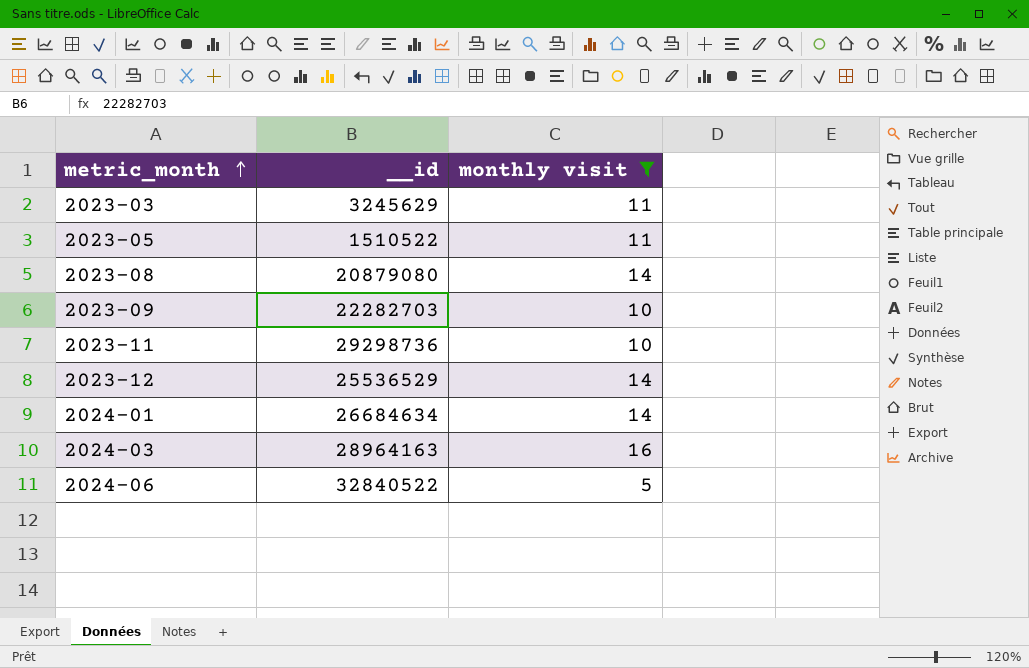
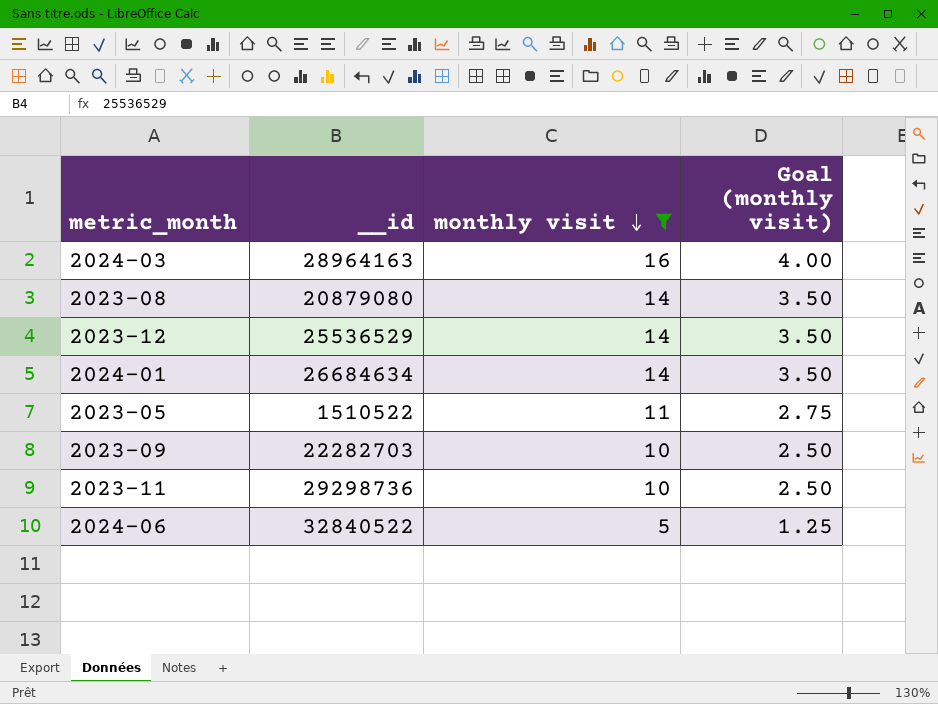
row order: metric_month ascending -> monthly visit descending
column Goal (monthly visit) | formula: none -> [monthly visit] * 0.25
row 2023-03: 3245629 | 11 -> none

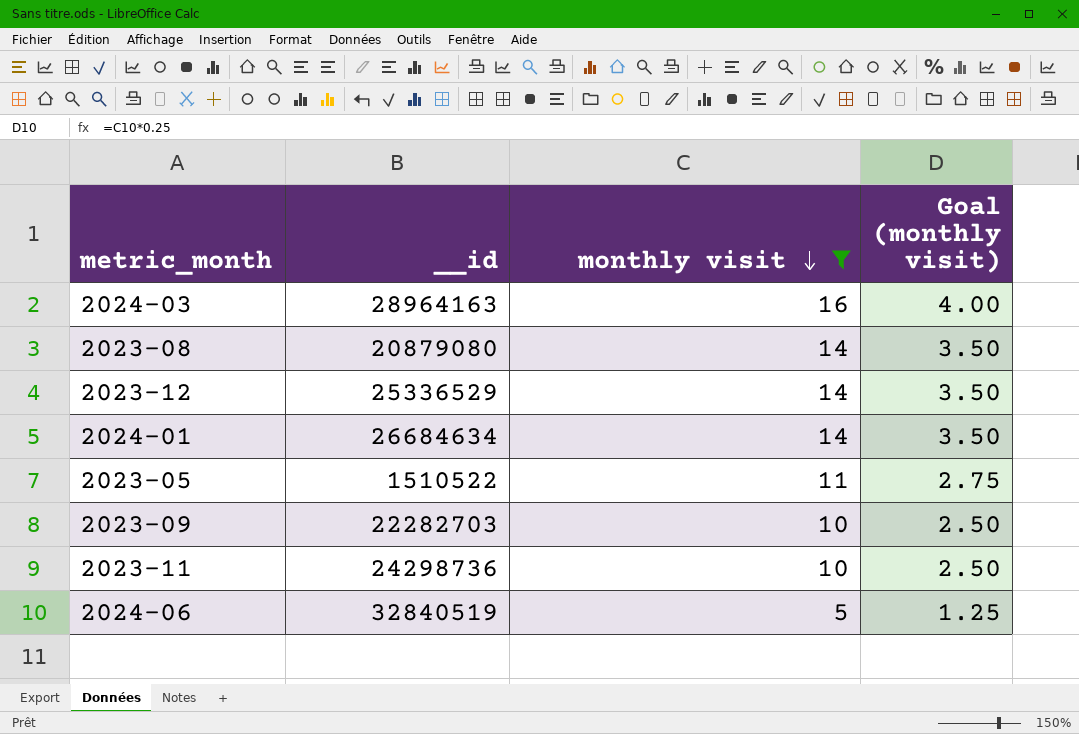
2023-12 | __id: 25536529 -> 25336529
2023-11 | __id: 29298736 -> 24298736
2024-06 | __id: 32840522 -> 32840519

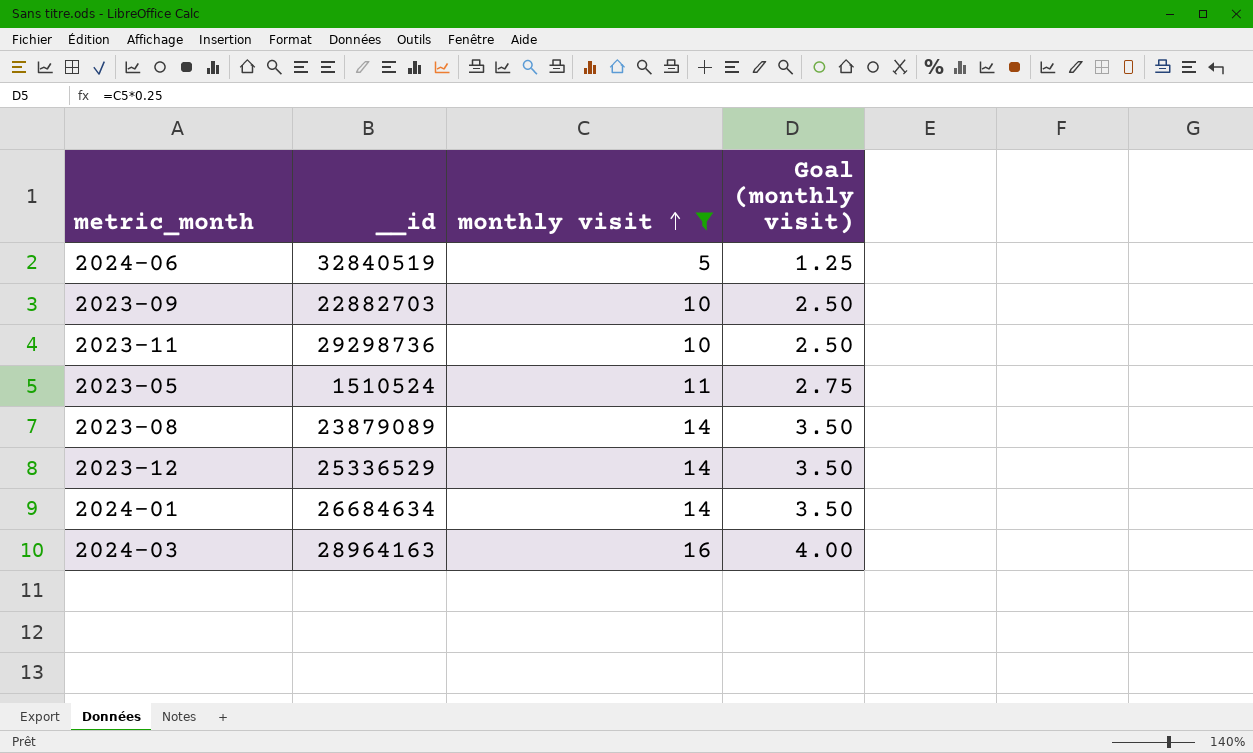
row order: monthly visit descending -> monthly visit ascending
2023-09 | __id: 22282703 -> 22882703
2023-11 | __id: 24298736 -> 29298736
2023-05 | __id: 1510522 -> 1510524
2023-08 | __id: 20879080 -> 23879089

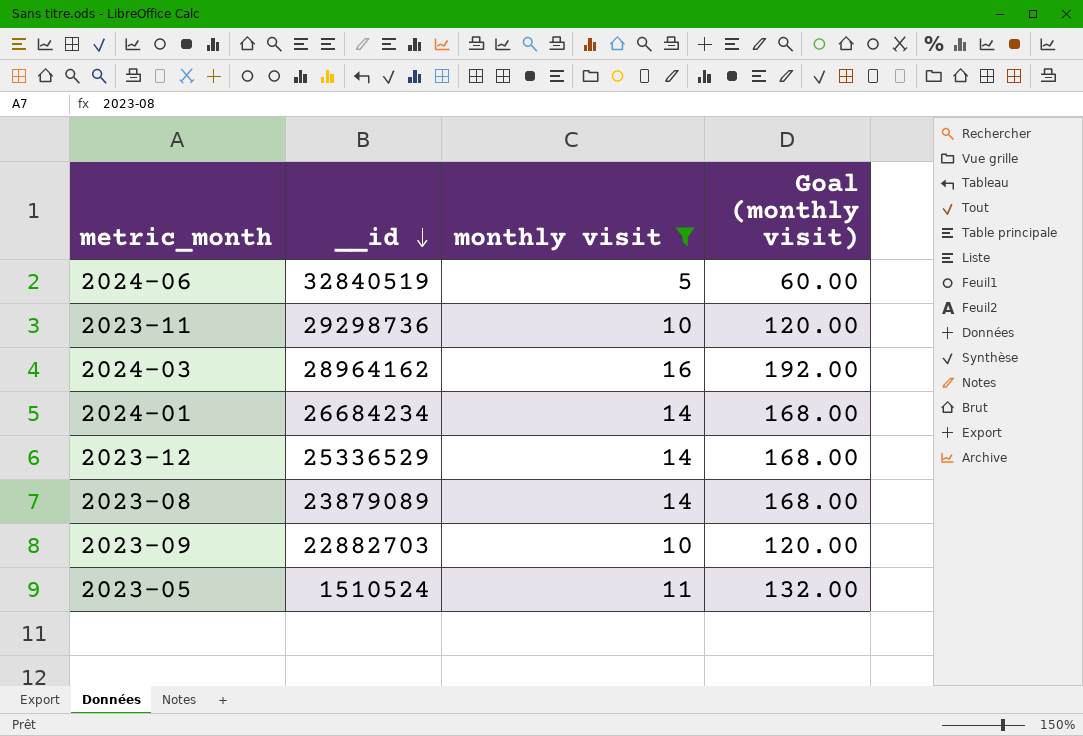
row order: monthly visit ascending -> __id descending
column Goal (monthly visit) | formula: [monthly visit] * 0.25 -> [monthly visit] * 12
2024-03 | __id: 28964163 -> 28964162
2024-01 | __id: 26684634 -> 26684234

